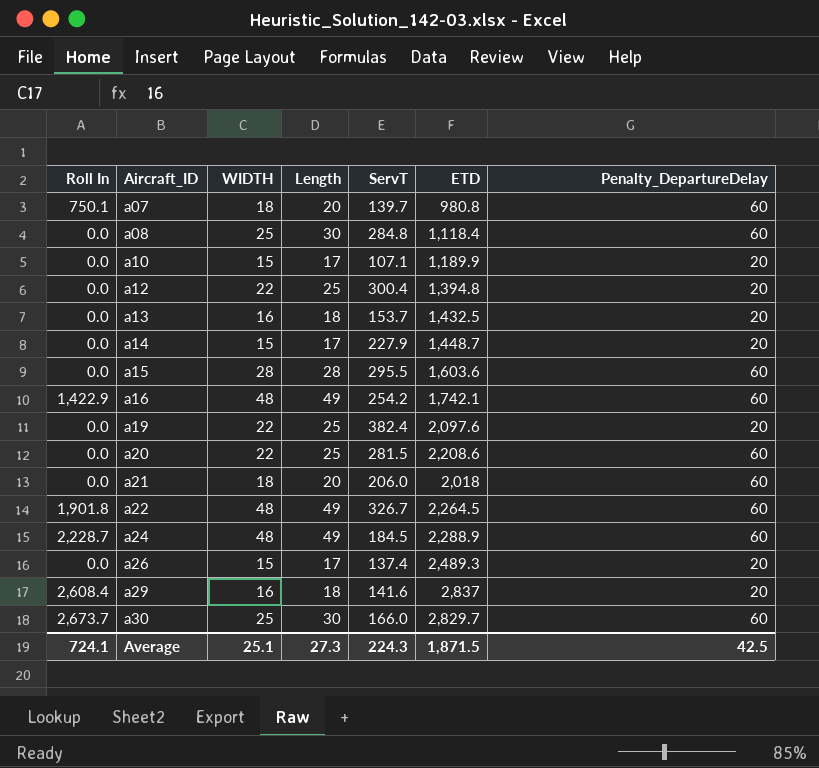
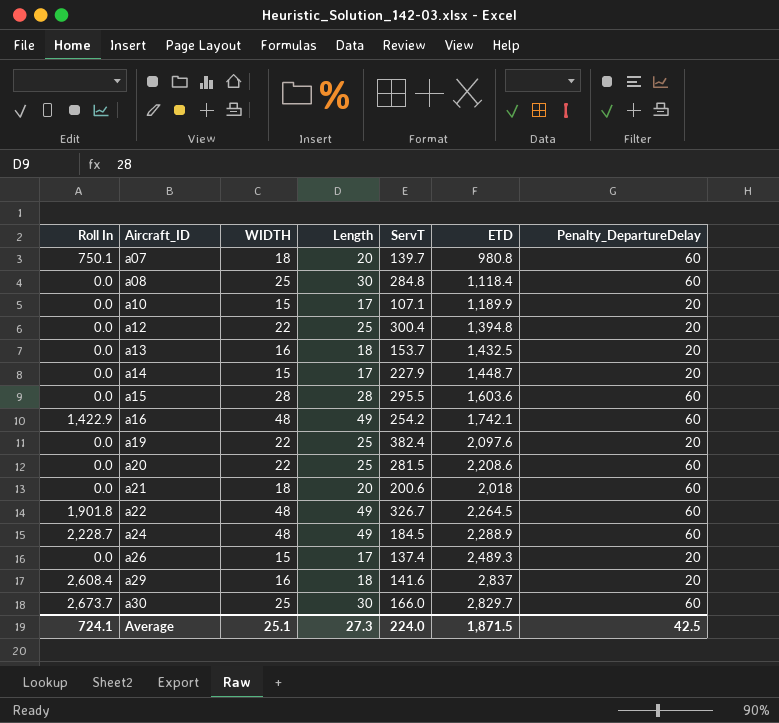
a21 | ServT: 206.0 -> 200.6
Average | ServT: 224.3 -> 224.0

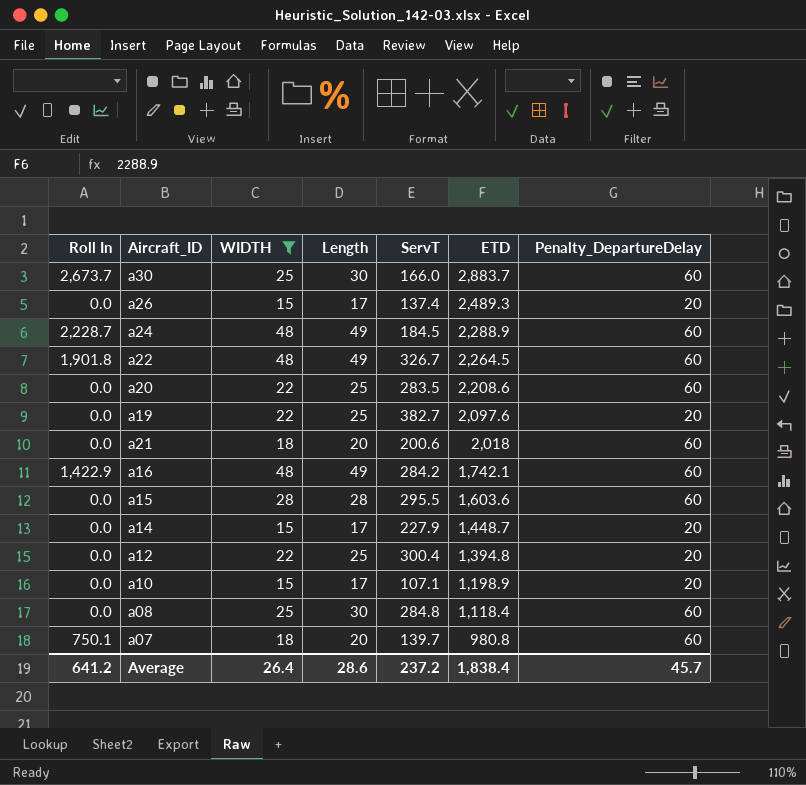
filter: none -> WIDTH != 16
row order: Aircraft_ID ascending -> ETD descending
a30 | ETD: 2,829.7 -> 2,883.7
a20 | ServT: 281.5 -> 283.5
a19 | ServT: 382.4 -> 382.7
a16 | ServT: 254.2 -> 284.2
a10 | ETD: 1,189.9 -> 1,198.9
Average | Roll In: 724.1 -> 641.2
Average | WIDTH: 25.1 -> 26.4
Average | Length: 27.3 -> 28.6
Average | ServT: 224.0 -> 237.2
Average | ETD: 1,871.5 -> 1,838.4
Average | Penalty_DepartureDelay: 42.5 -> 45.7

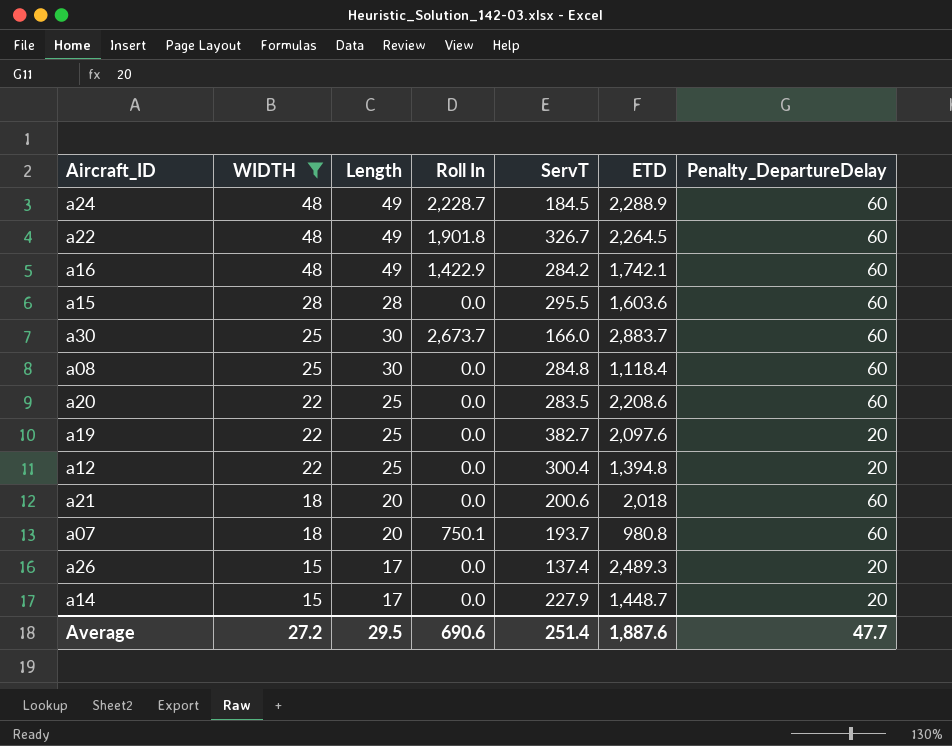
row order: ETD descending -> WIDTH descending
column Roll In | position: 1 -> 4
row a10: 0.0 | 15 | 17 | 107.1 | 1,198.9 | 20 -> none
a07 | ServT: 139.7 -> 193.7
Average | WIDTH: 26.4 -> 27.2
Average | Length: 28.6 -> 29.5
Average | Roll In: 641.2 -> 690.6
Average | ServT: 237.2 -> 251.4
Average | ETD: 1,838.4 -> 1,887.6
Average | Penalty_DepartureDelay: 45.7 -> 47.7

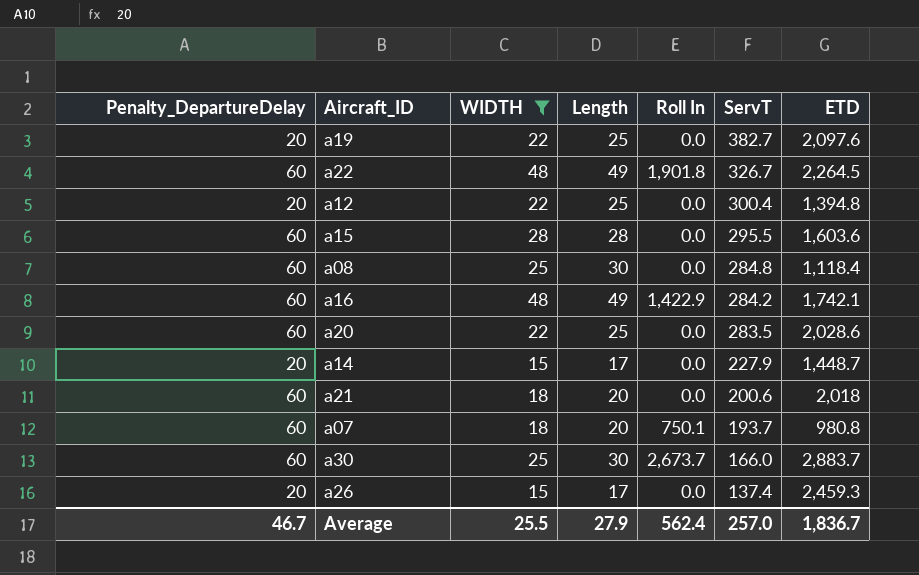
row order: WIDTH descending -> ServT descending
column Penalty_DepartureDelay | position: 7 -> 1
row a24: 48 | 49 | 2,228.7 | 184.5 | 2,288.9 | 60 -> none
a20 | ETD: 2,208.6 -> 2,028.6
a26 | ETD: 2,489.3 -> 2,459.3
Average | Penalty_DepartureDelay: 47.7 -> 46.7
Average | WIDTH: 27.2 -> 25.5
Average | Length: 29.5 -> 27.9
Average | Roll In: 690.6 -> 562.4
Average | ServT: 251.4 -> 257.0
Average | ETD: 1,887.6 -> 1,836.7

